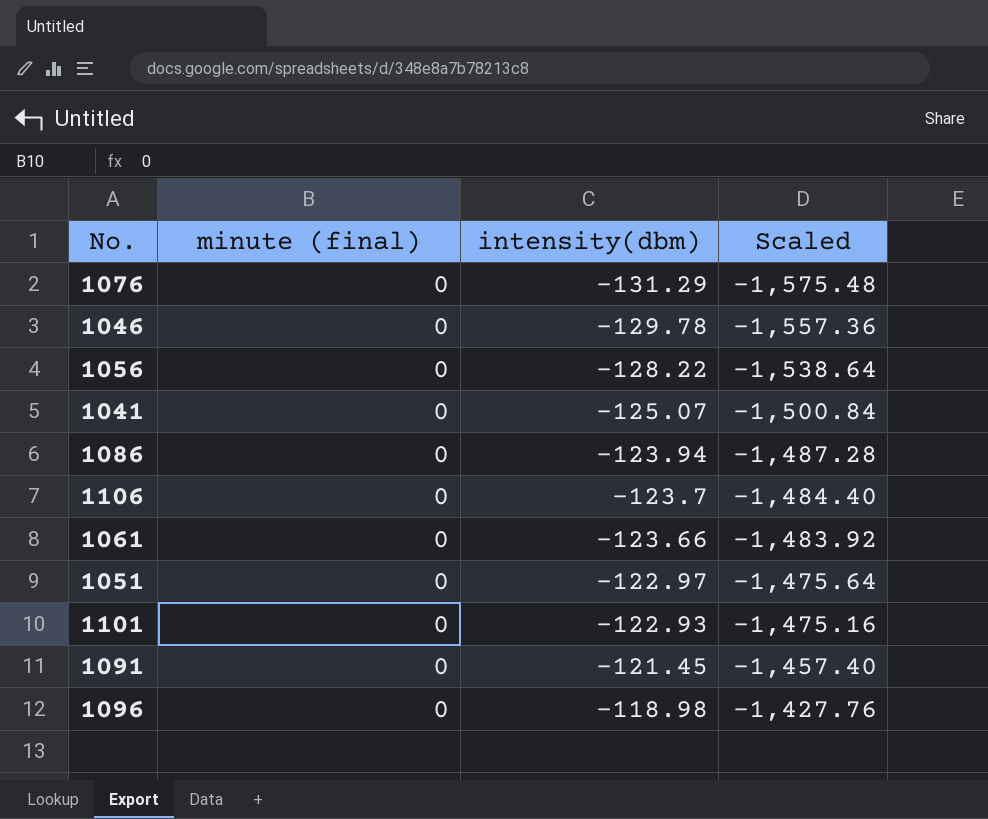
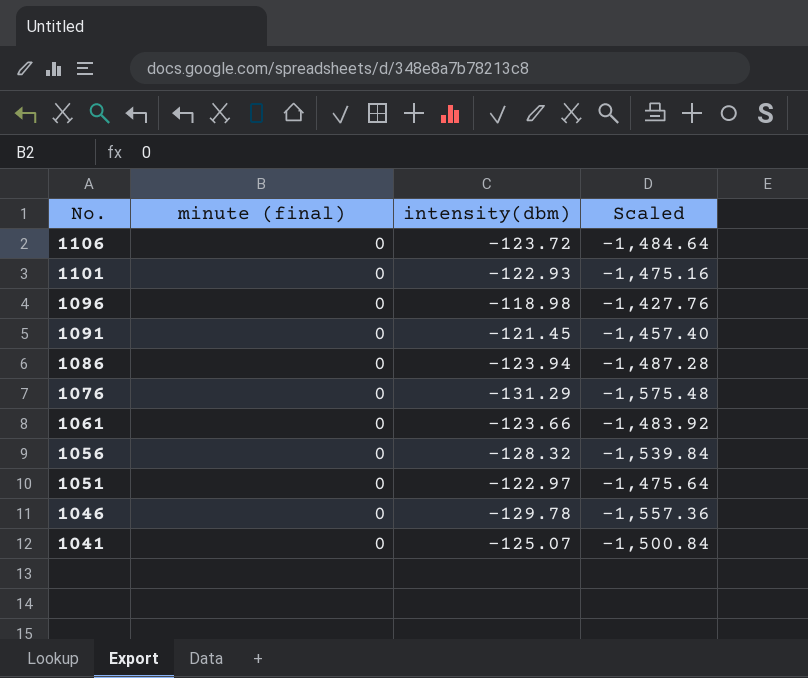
row order: intensity(dbm) ascending -> No. descending
1106 | intensity(dbm): -123.7 -> -123.72
1106 | Scaled: -1,484.40 -> -1,484.64
1056 | intensity(dbm): -128.22 -> -128.32
1056 | Scaled: -1,538.64 -> -1,539.84

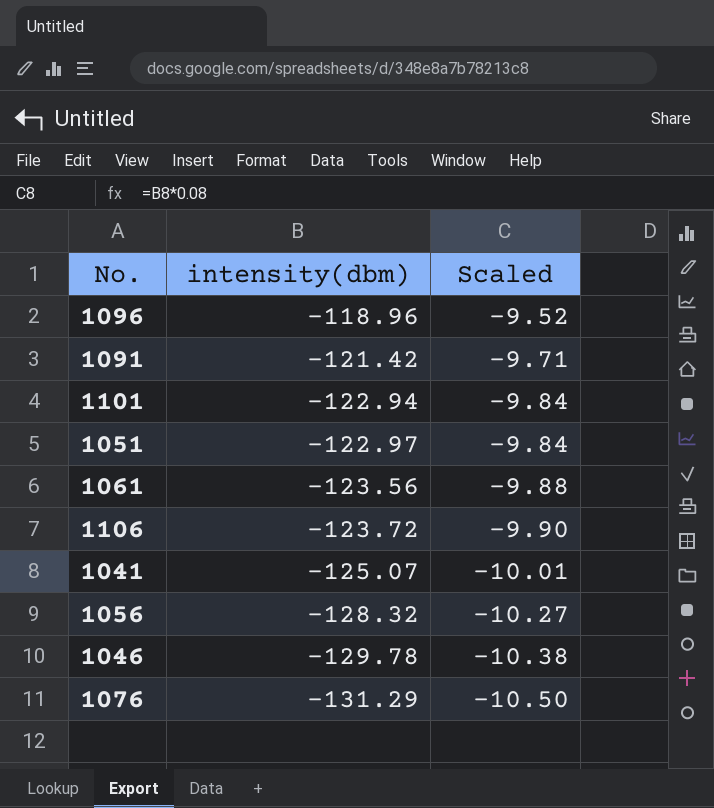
row order: No. descending -> intensity(dbm) descending
column minute (final) | position: 2 -> none
column Scaled | formula: [intensity(dbm)] * 12 -> [intensity(dbm)] * 0.08
row 1086: 0 | -123.94 | -1,487.28 -> none
1096 | intensity(dbm): -118.98 -> -118.96
1091 | intensity(dbm): -121.45 -> -121.42
1101 | intensity(dbm): -122.93 -> -122.94
1061 | intensity(dbm): -123.66 -> -123.56

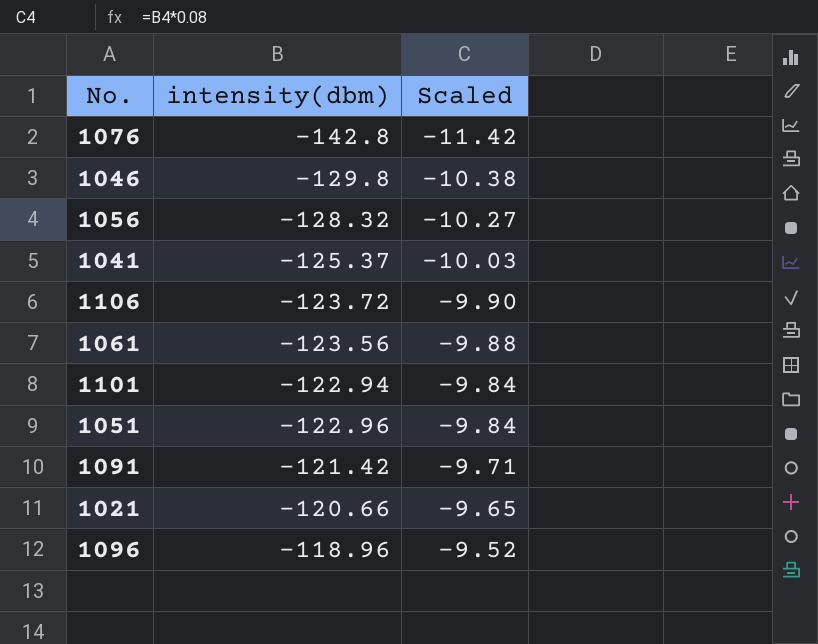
row order: intensity(dbm) descending -> Scaled ascending
1076 | intensity(dbm): -131.29 -> -142.8
1076 | Scaled: -10.50 -> -11.42
1046 | intensity(dbm): -129.78 -> -129.8
1041 | intensity(dbm): -125.07 -> -125.37
1041 | Scaled: -10.01 -> -10.03
1051 | intensity(dbm): -122.97 -> -122.96
row 1021: none -> -120.66 | -9.65

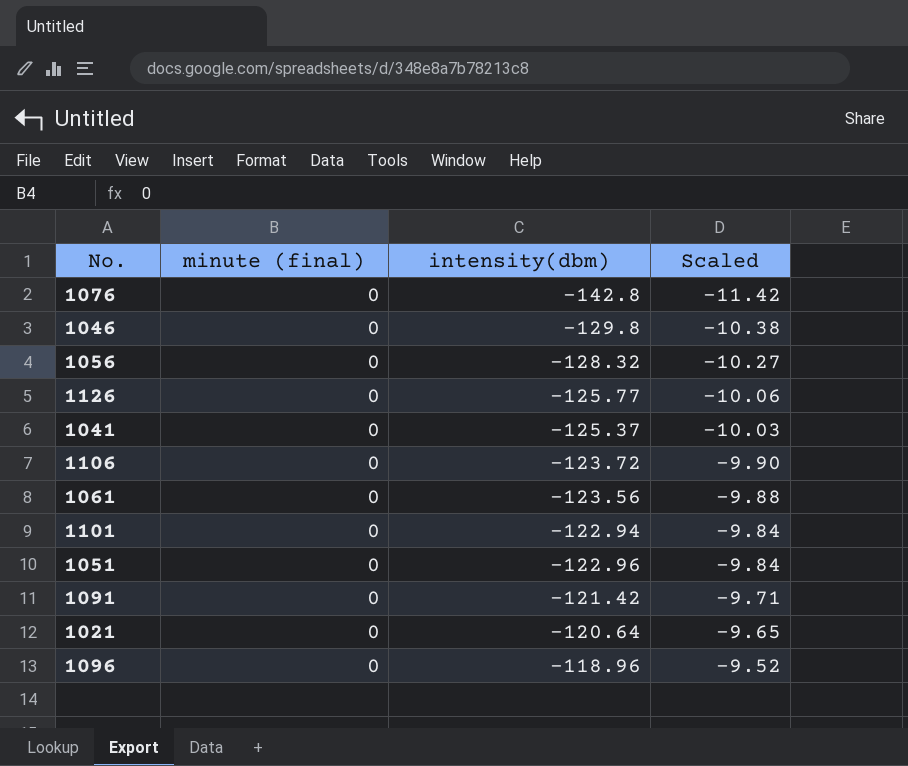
column minute (final) | position: none -> 2
row 1126: none -> 0 | -125.77 | -10.06
1021 | intensity(dbm): -120.66 -> -120.64

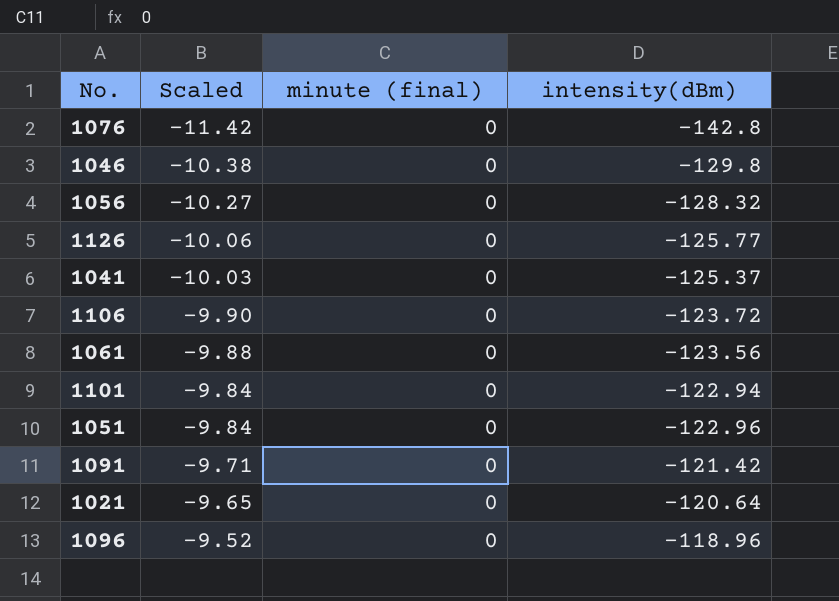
column Scaled | position: 4 -> 2
column name: intensity(dbm) -> intensity(dBm)

